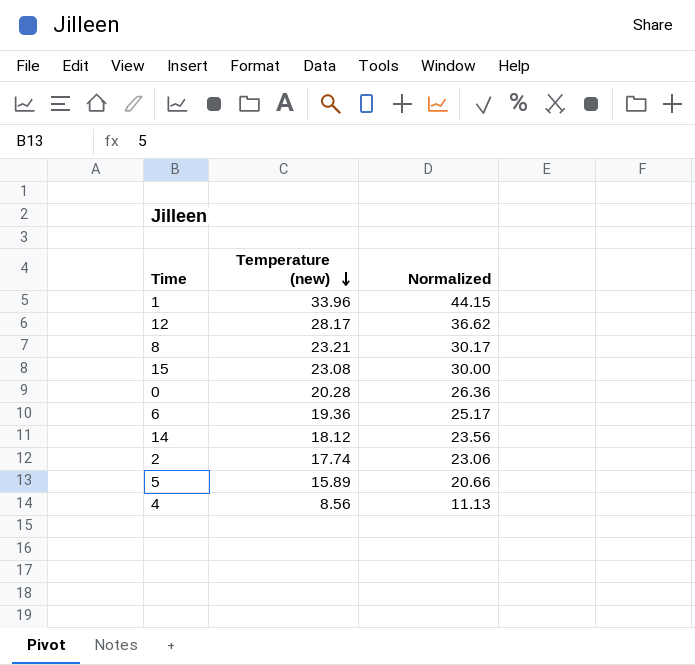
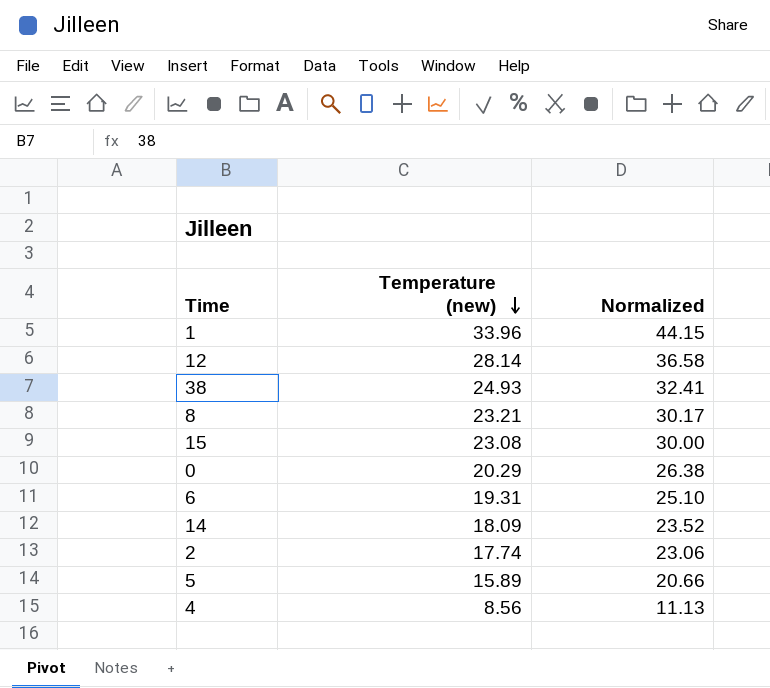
12 | Temperature (new): 28.17 -> 28.14
12 | Normalized: 36.62 -> 36.58
row 38: none -> 24.93 | 32.41
0 | Temperature (new): 20.28 -> 20.29
0 | Normalized: 26.36 -> 26.38
6 | Temperature (new): 19.36 -> 19.31
6 | Normalized: 25.17 -> 25.10
14 | Temperature (new): 18.12 -> 18.09
14 | Normalized: 23.56 -> 23.52

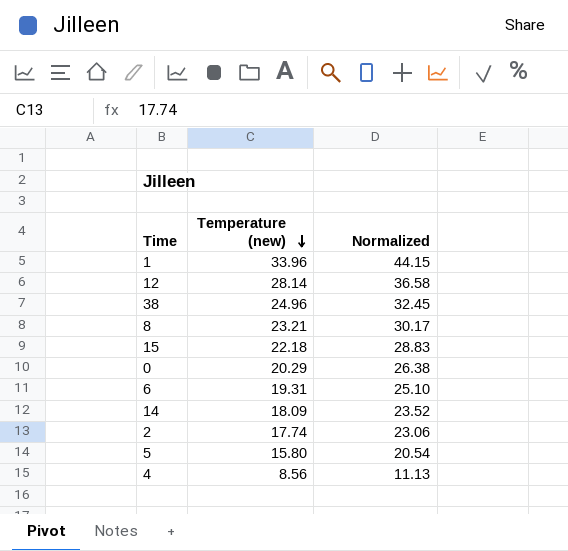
38 | Temperature (new): 24.93 -> 24.96
38 | Normalized: 32.41 -> 32.45
15 | Temperature (new): 23.08 -> 22.18
15 | Normalized: 30.00 -> 28.83
5 | Temperature (new): 15.89 -> 15.80
5 | Normalized: 20.66 -> 20.54

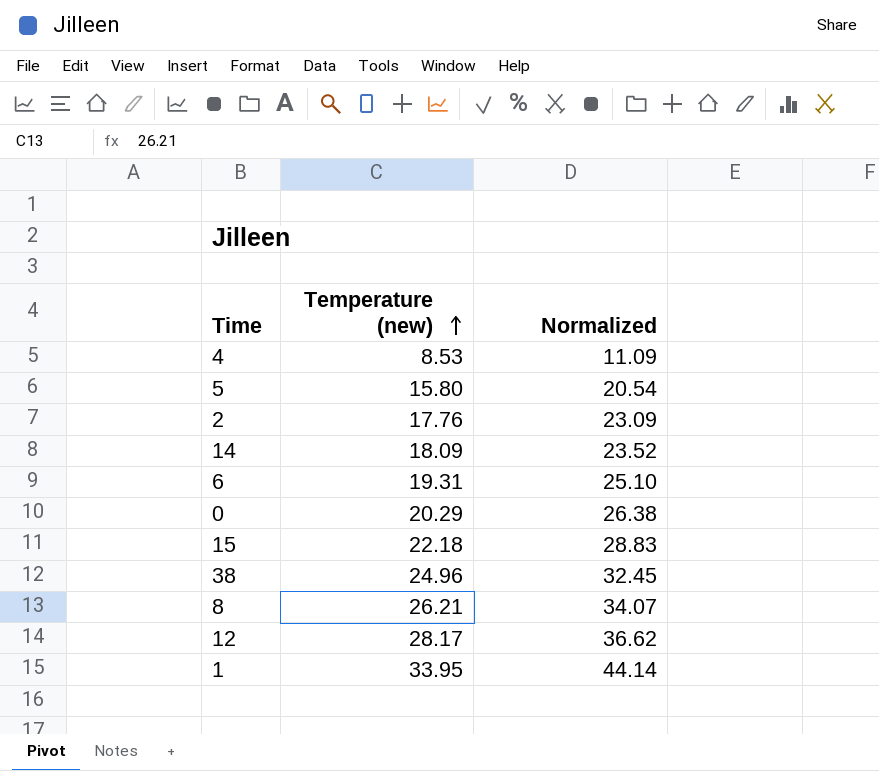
row order: Temperature (new) descending -> Temperature (new) ascending
4 | Temperature (new): 8.56 -> 8.53
4 | Normalized: 11.13 -> 11.09
2 | Temperature (new): 17.74 -> 17.76
2 | Normalized: 23.06 -> 23.09
8 | Temperature (new): 23.21 -> 26.21
8 | Normalized: 30.17 -> 34.07
12 | Temperature (new): 28.14 -> 28.17
12 | Normalized: 36.58 -> 36.62
1 | Temperature (new): 33.96 -> 33.95
1 | Normalized: 44.15 -> 44.14

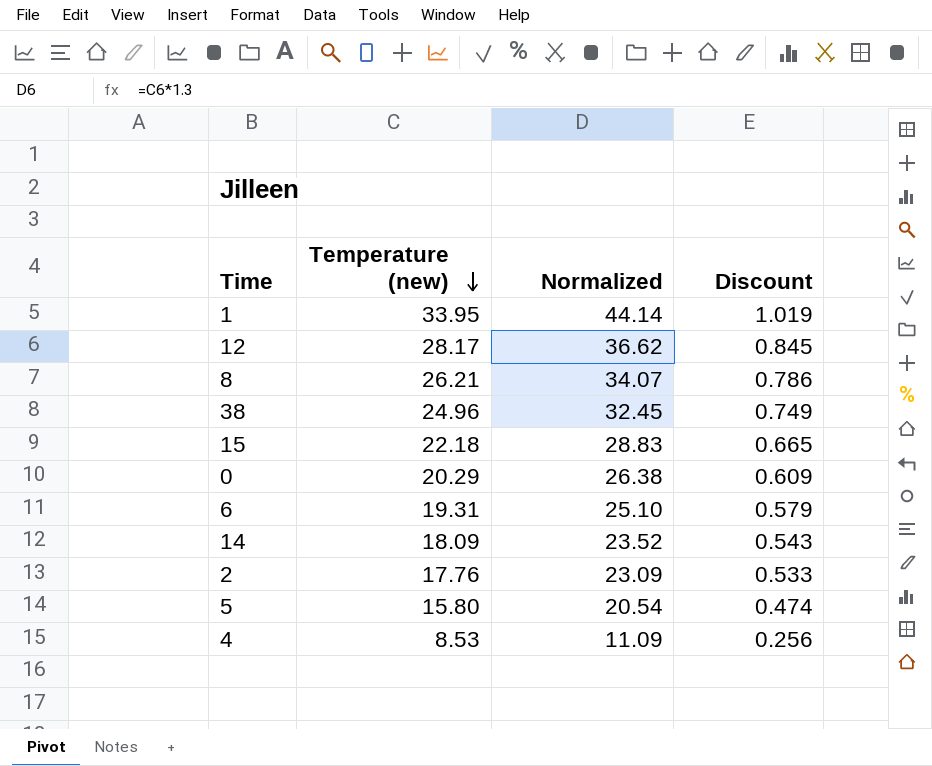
row order: Temperature (new) ascending -> Temperature (new) descending
column Discount | formula: none -> [Temperature (new)] * 0.03

